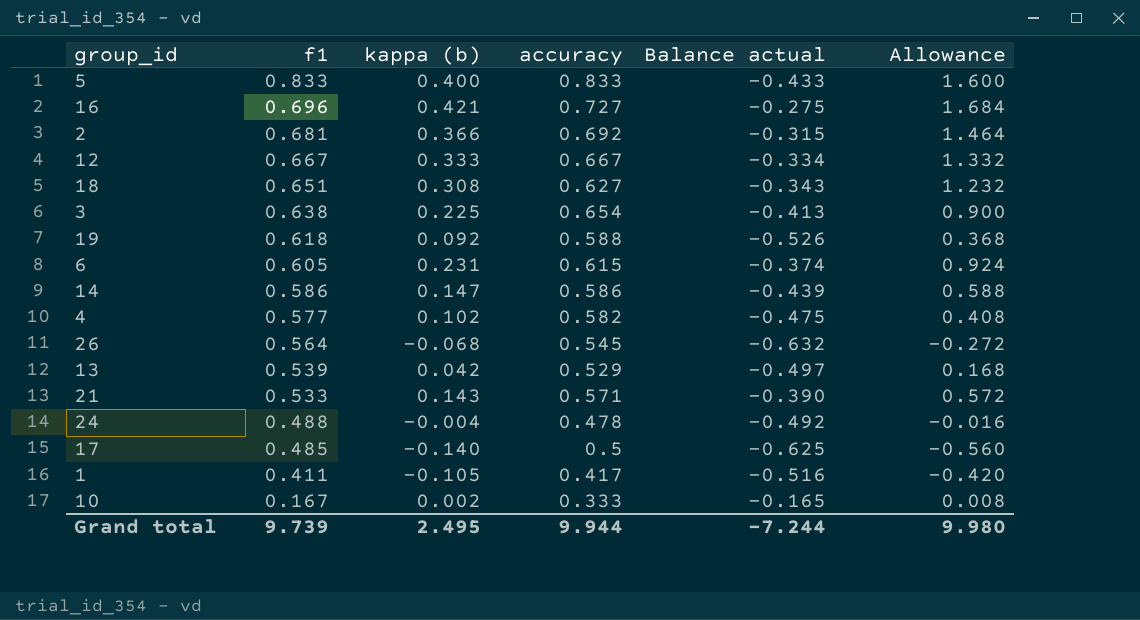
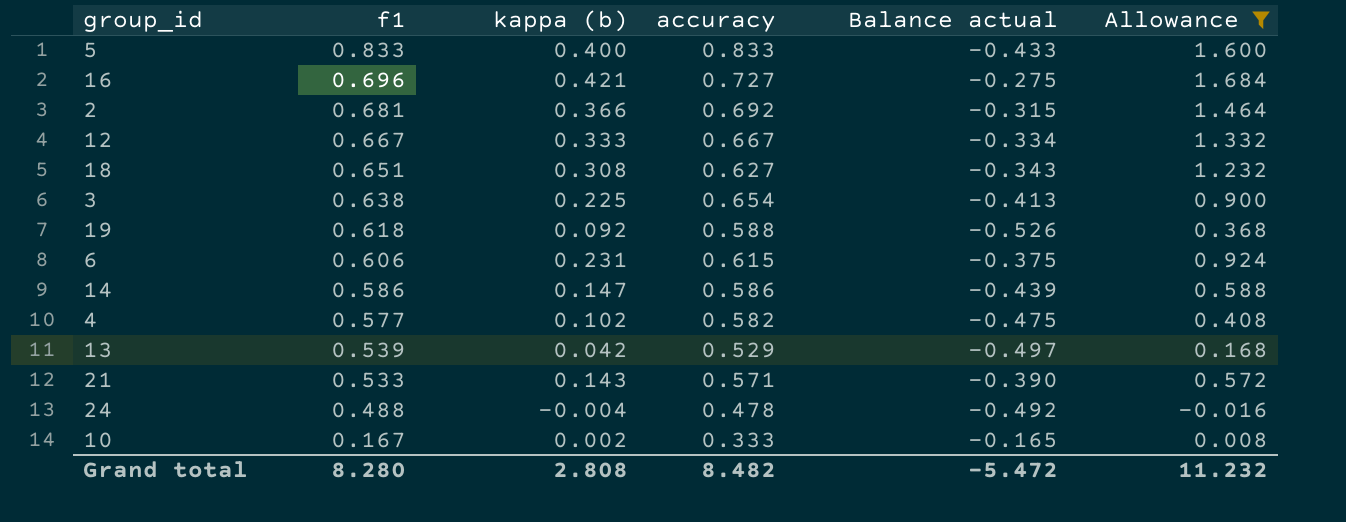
filter: none -> Allowance >= -0.016
6 | f1: 0.605 -> 0.606
6 | Balance actual: -0.374 -> -0.375
Grand total | f1: 9.739 -> 8.280
Grand total | kappa (b): 2.495 -> 2.808
Grand total | accuracy: 9.944 -> 8.482
Grand total | Balance actual: -7.244 -> -5.472
Grand total | Allowance: 9.980 -> 11.232

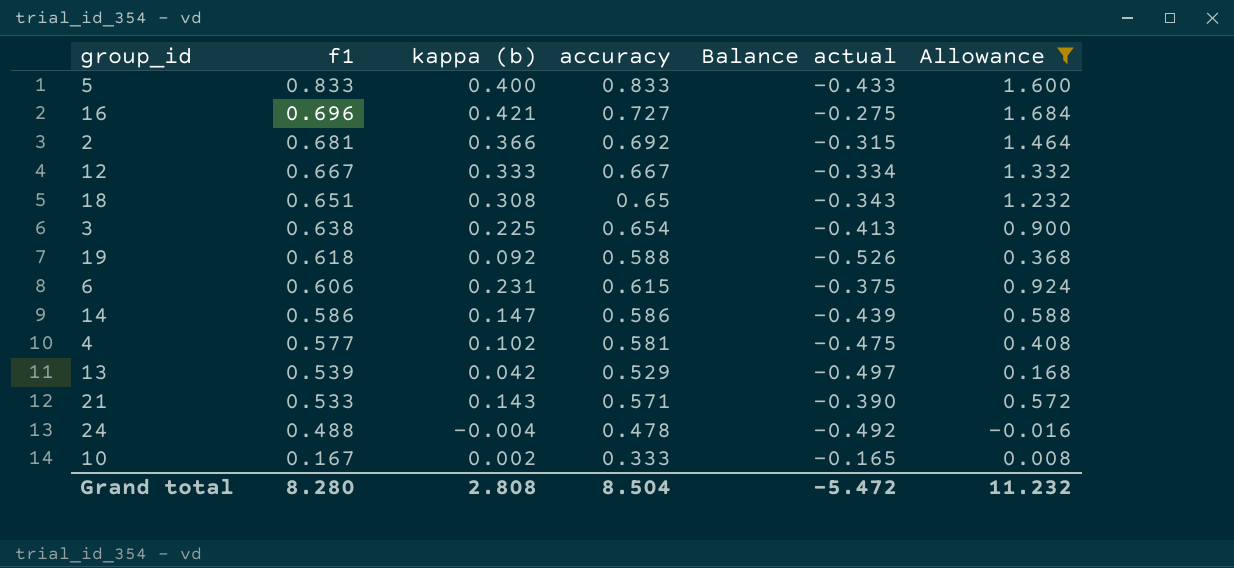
18 | accuracy: 0.627 -> 0.65
4 | accuracy: 0.582 -> 0.581
Grand total | accuracy: 8.482 -> 8.504

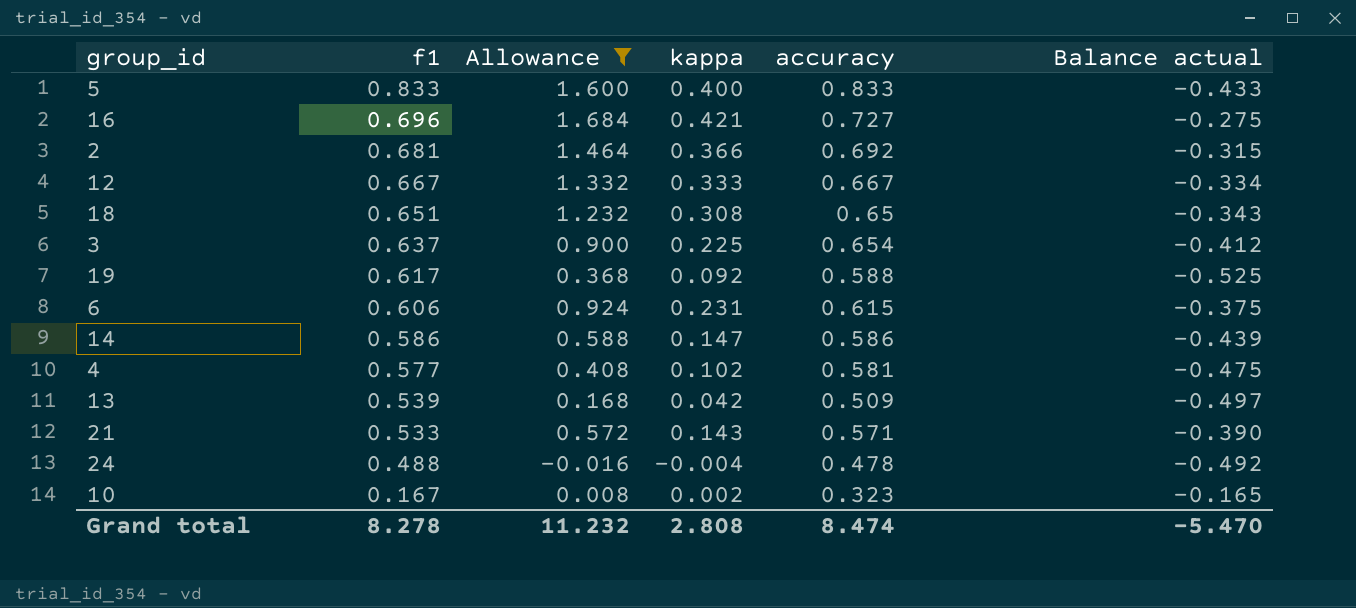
column Allowance | position: 6 -> 3
column name: kappa (b) -> kappa
3 | f1: 0.638 -> 0.637
3 | Balance actual: -0.413 -> -0.412
19 | f1: 0.618 -> 0.617
19 | Balance actual: -0.526 -> -0.525
13 | accuracy: 0.529 -> 0.509
10 | accuracy: 0.333 -> 0.323
Grand total | f1: 8.280 -> 8.278
Grand total | accuracy: 8.504 -> 8.474
Grand total | Balance actual: -5.472 -> -5.470

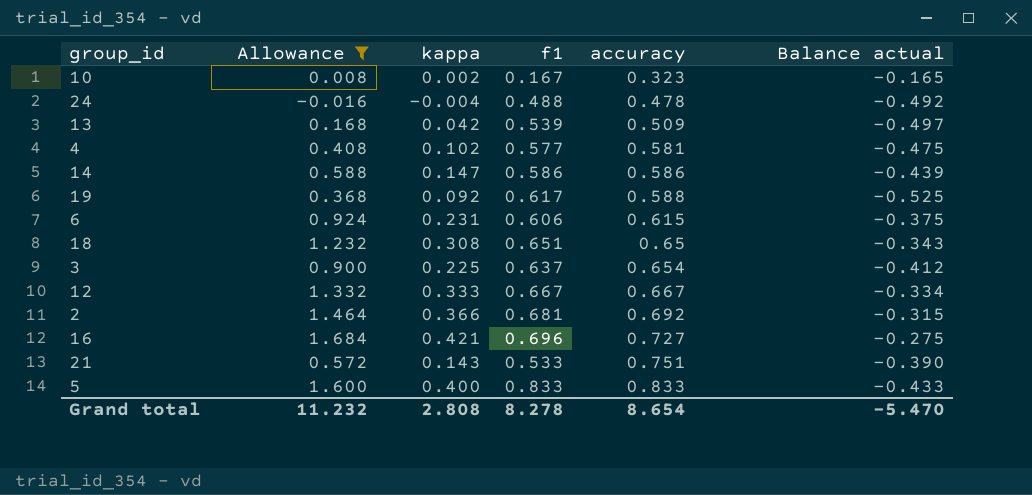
row order: f1 descending -> accuracy ascending
column f1 | position: 2 -> 4
21 | accuracy: 0.571 -> 0.751
Grand total | accuracy: 8.474 -> 8.654

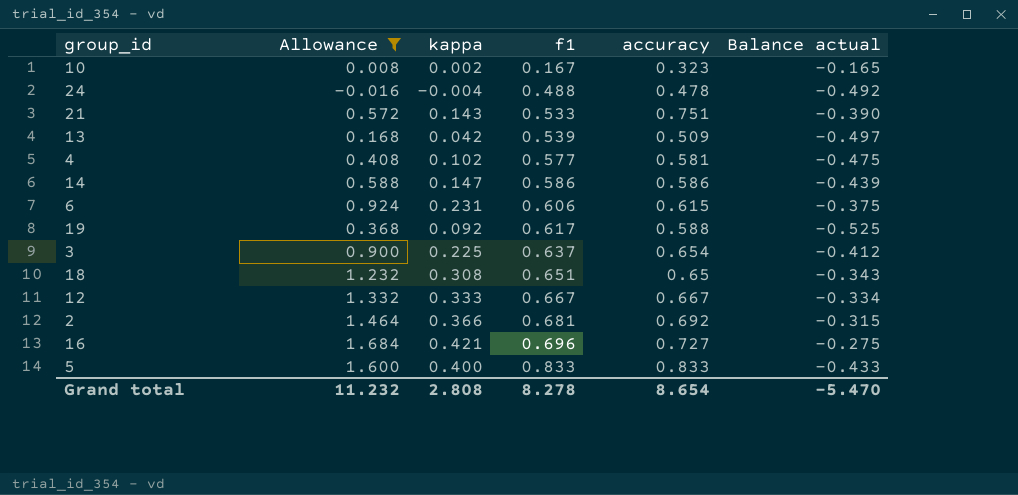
row order: accuracy ascending -> f1 ascending

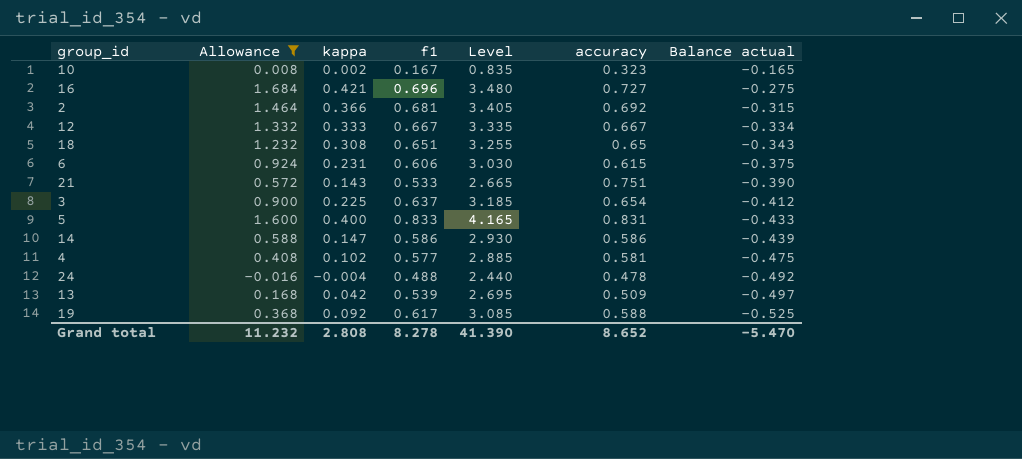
row order: f1 ascending -> Balance actual descending
column Level | formula: none -> [f1] * 5
5 | accuracy: 0.833 -> 0.831
Grand total | accuracy: 8.654 -> 8.652

